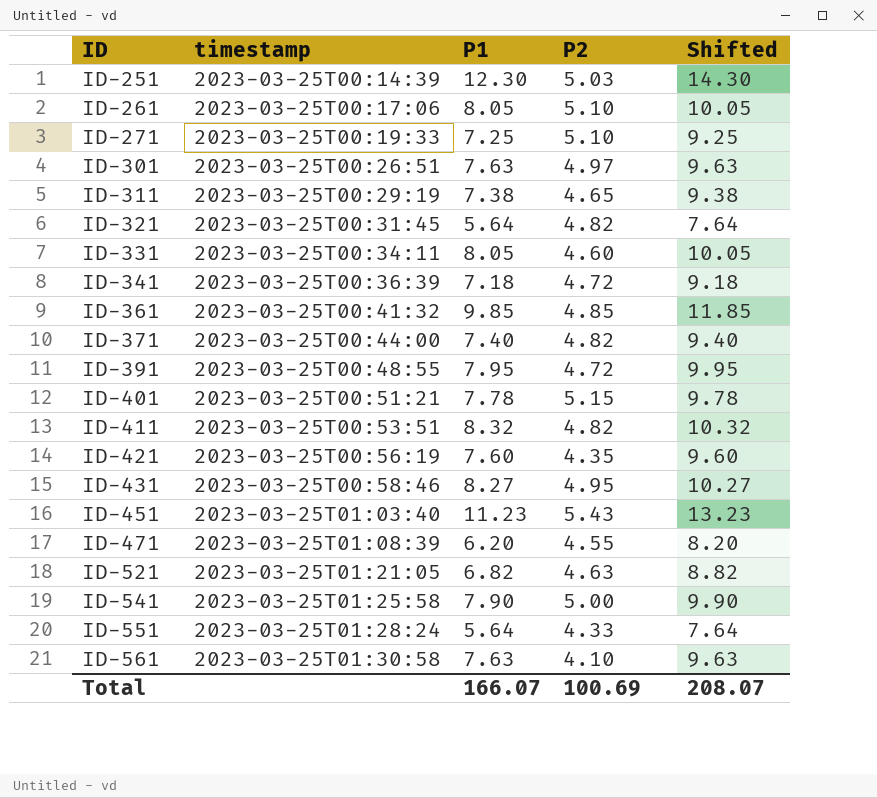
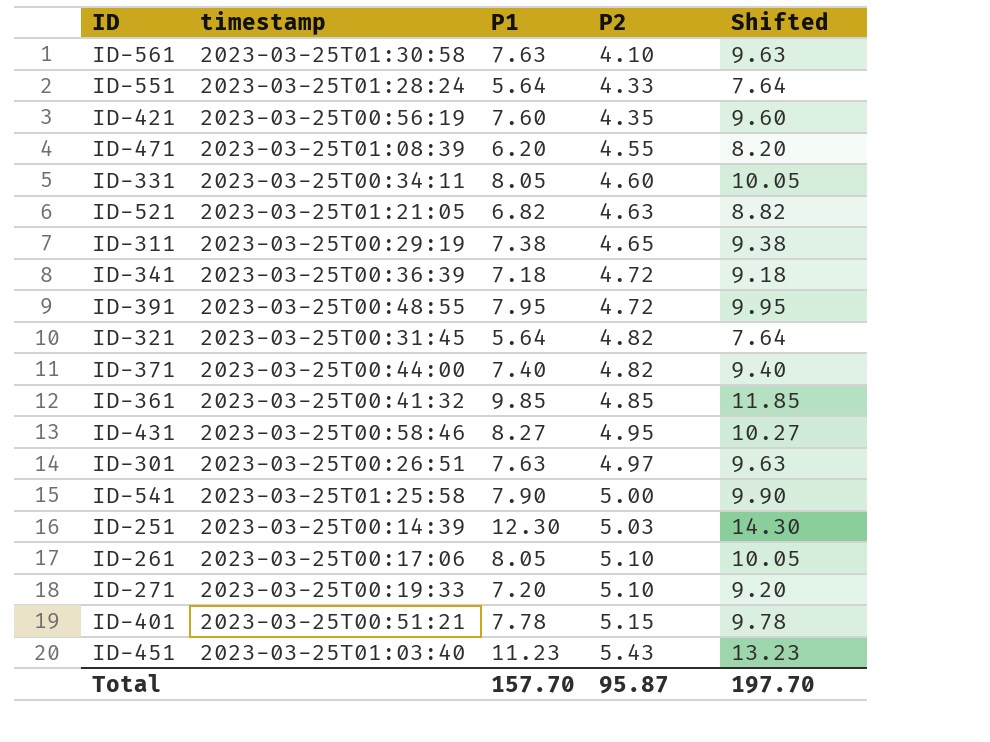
row order: ID ascending -> P2 ascending
row ID-411: 2023-03-25T00:53:51 | 8.32 | 4.82 | 10.32 -> none
ID-271 | P1: 7.25 -> 7.20
ID-271 | Shifted: 9.25 -> 9.20
Total | P1: 166.07 -> 157.70
Total | P2: 100.69 -> 95.87
Total | Shifted: 208.07 -> 197.70

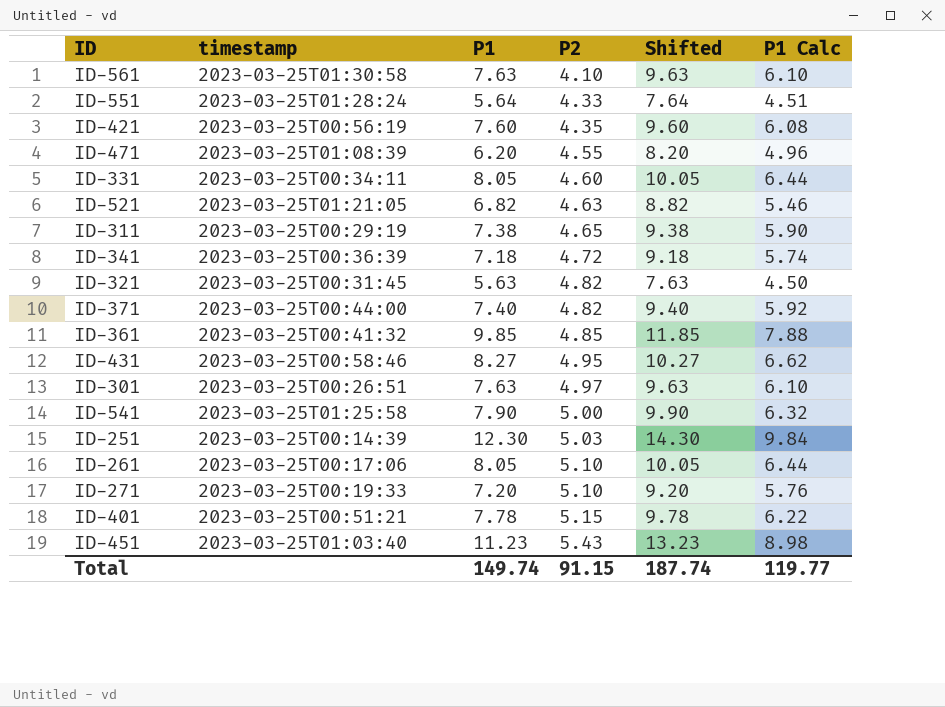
column P1 Calc | formula: none -> [P1] * 0.8
row ID-391: 2023-03-25T00:48:55 | 7.95 | 4.72 | 9.95 -> none
ID-321 | P1: 5.64 -> 5.63
ID-321 | Shifted: 7.64 -> 7.63
Total | P1: 157.70 -> 149.74
Total | P2: 95.87 -> 91.15
Total | Shifted: 197.70 -> 187.74

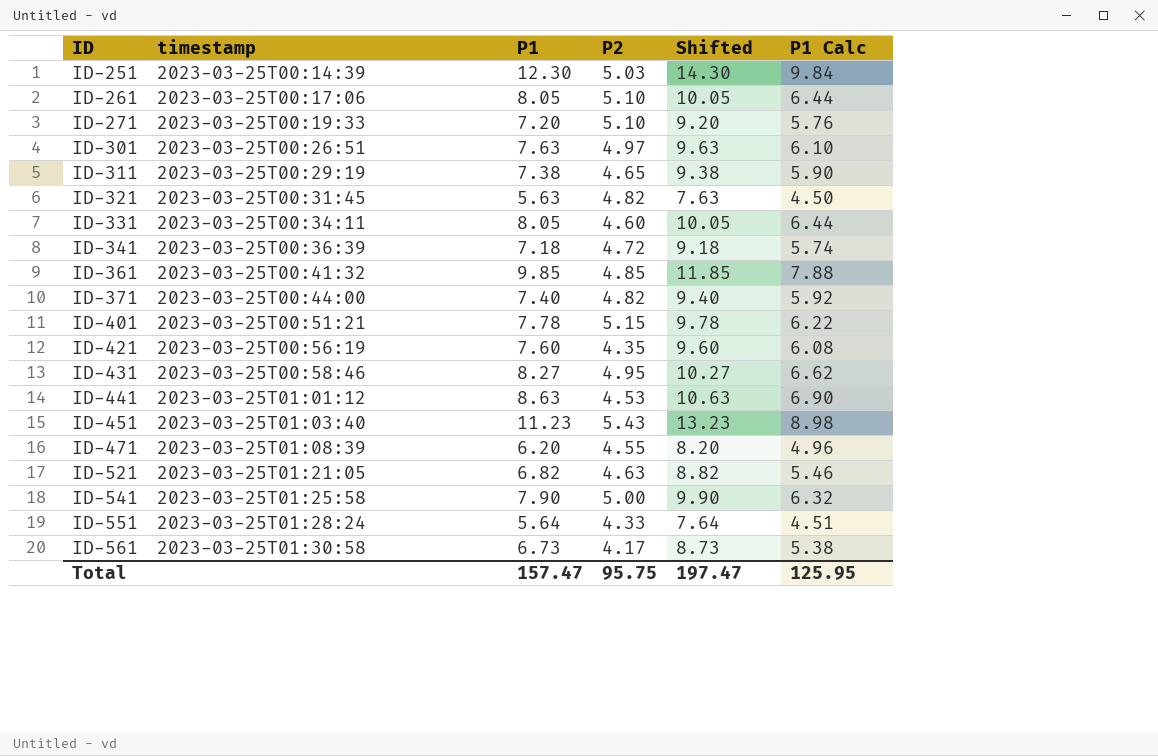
row order: P2 ascending -> ID ascending
row ID-441: none -> 2023-03-25T01:01:12 | 8.63 | 4.53 | 10.63 | 6.90
ID-561 | P1: 7.63 -> 6.73
ID-561 | P2: 4.10 -> 4.17
ID-561 | Shifted: 9.63 -> 8.73
ID-561 | P1 Calc: 6.10 -> 5.38
Total | P1: 149.74 -> 157.47
Total | P2: 91.15 -> 95.75
Total | Shifted: 187.74 -> 197.47
Total | P1 Calc: 119.77 -> 125.95

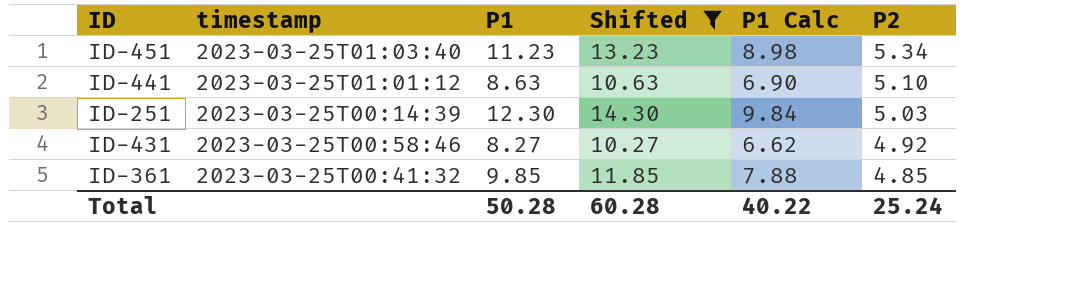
filter: none -> Shifted >= 10.27
row order: ID ascending -> P2 descending
column P2 | position: 4 -> 6
ID-451 | P2: 5.43 -> 5.34
ID-441 | P2: 4.53 -> 5.10
ID-431 | P2: 4.95 -> 4.92
Total | P1: 157.47 -> 50.28
Total | Shifted: 197.47 -> 60.28
Total | P1 Calc: 125.95 -> 40.22
Total | P2: 95.75 -> 25.24

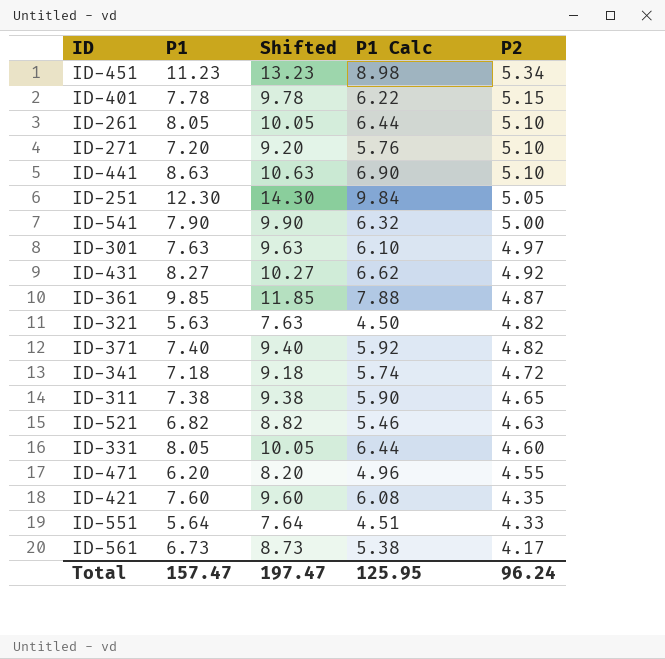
filter: Shifted >= 10.27 -> none
column timestamp | position: 2 -> none
ID-251 | P2: 5.03 -> 5.05
ID-361 | P2: 4.85 -> 4.87
Total | P1: 50.28 -> 157.47
Total | Shifted: 60.28 -> 197.47
Total | P1 Calc: 40.22 -> 125.95
Total | P2: 25.24 -> 96.24

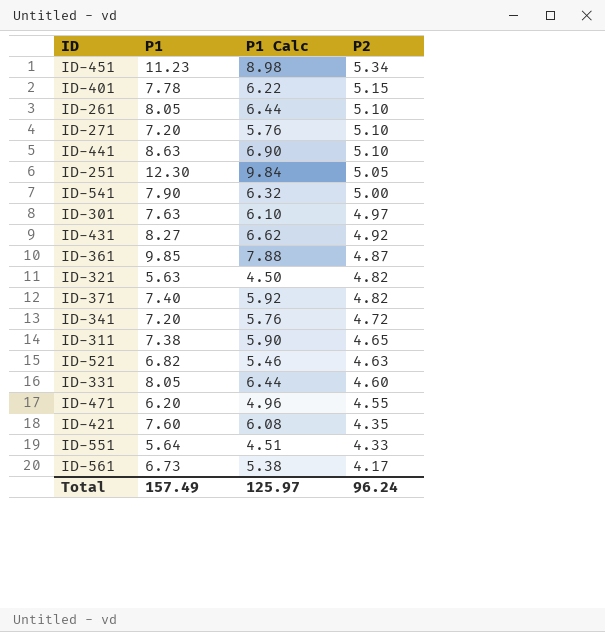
column Shifted | formula: [P1] + 2 -> none
ID-341 | P1: 7.18 -> 7.20
ID-341 | P1 Calc: 5.74 -> 5.76
Total | P1: 157.47 -> 157.49
Total | P1 Calc: 125.95 -> 125.97

